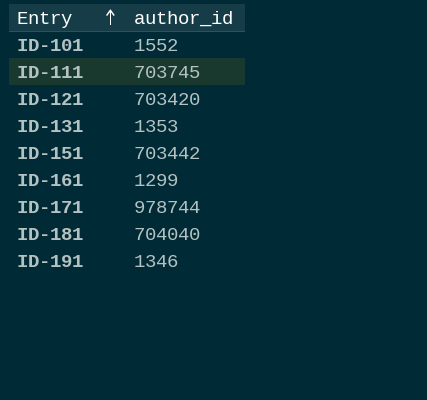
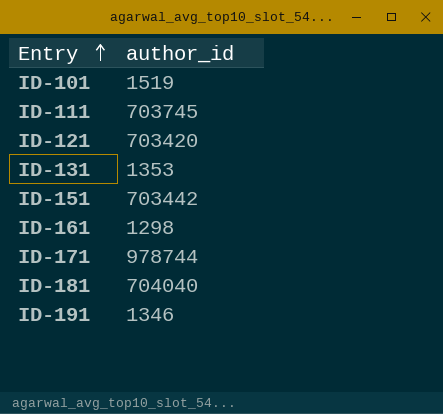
ID-101 | author_id: 1552 -> 1519
ID-161 | author_id: 1299 -> 1298

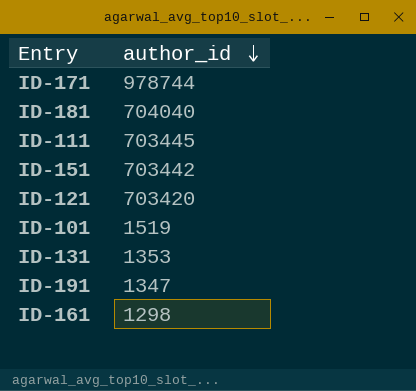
row order: Entry ascending -> author_id descending
ID-111 | author_id: 703745 -> 703445
ID-191 | author_id: 1346 -> 1347

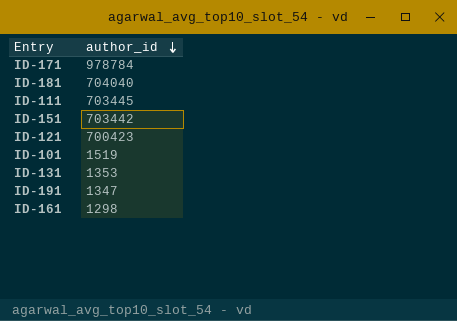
ID-171 | author_id: 978744 -> 978784
ID-121 | author_id: 703420 -> 700423

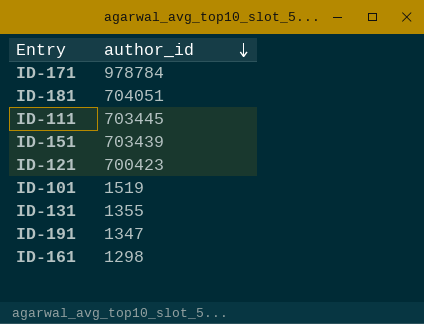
ID-181 | author_id: 704040 -> 704051
ID-151 | author_id: 703442 -> 703439
ID-131 | author_id: 1353 -> 1355

